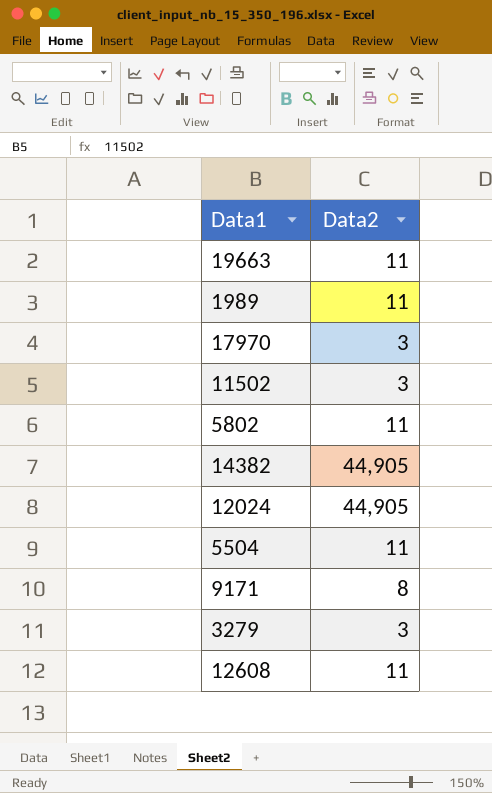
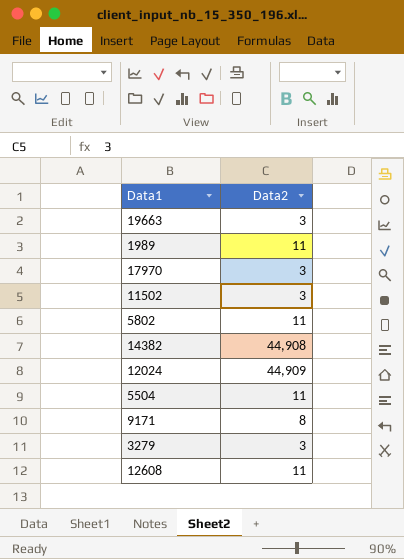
19663 | Data2: 11 -> 3
14382 | Data2: 44,905 -> 44,908
12024 | Data2: 44,905 -> 44,909

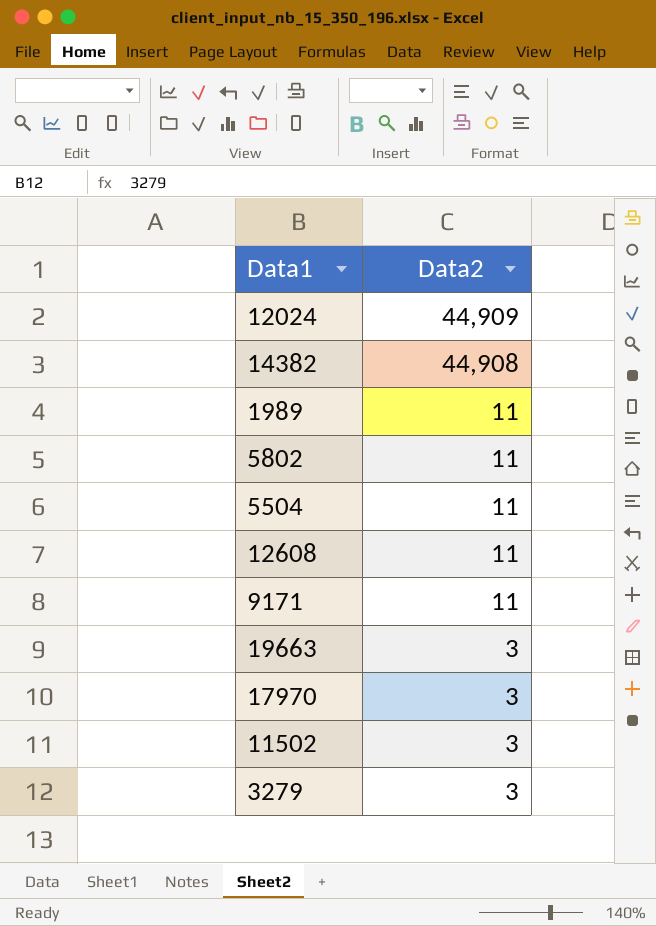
row order: none -> Data2 descending
9171 | Data2: 8 -> 11

